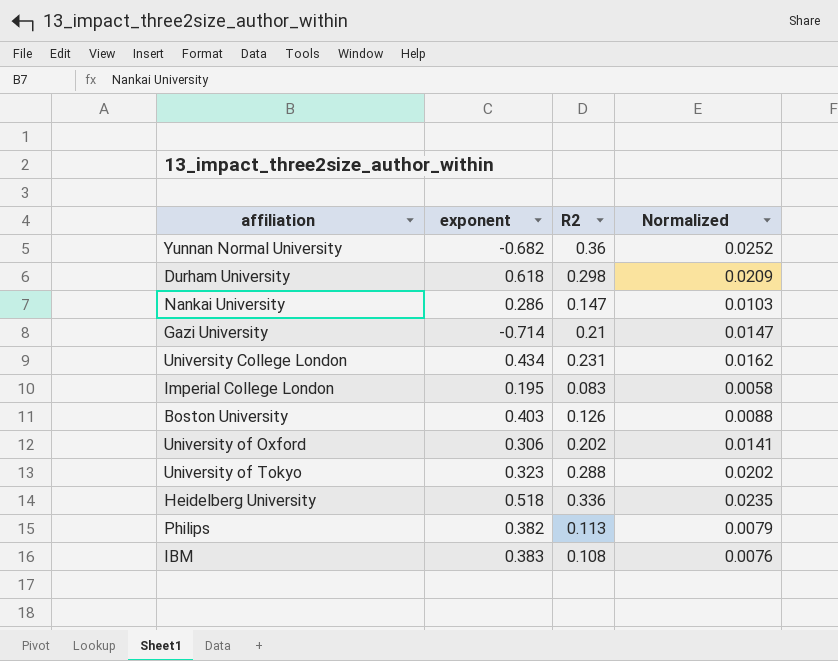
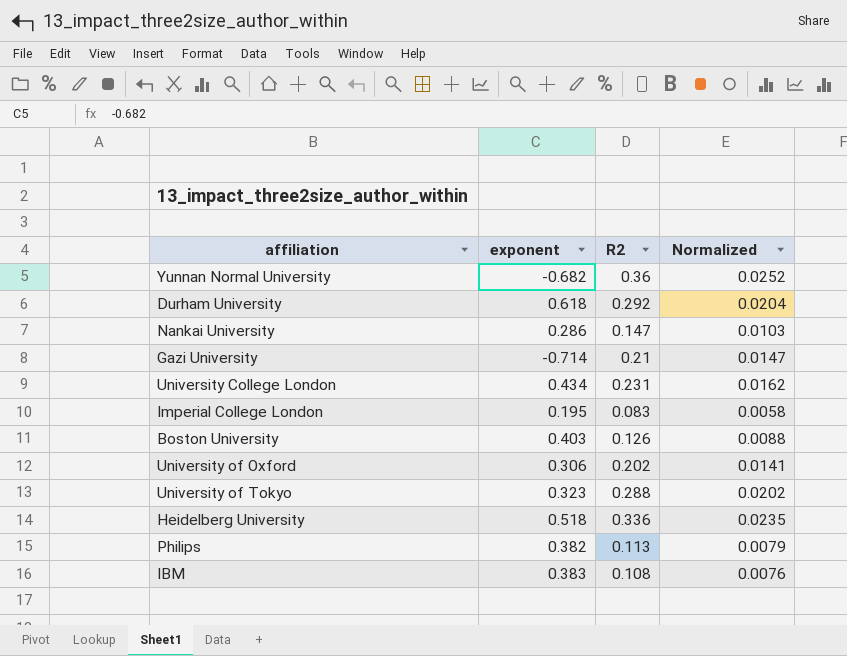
Durham University | R2: 0.298 -> 0.292
Durham University | Normalized: 0.0209 -> 0.0204

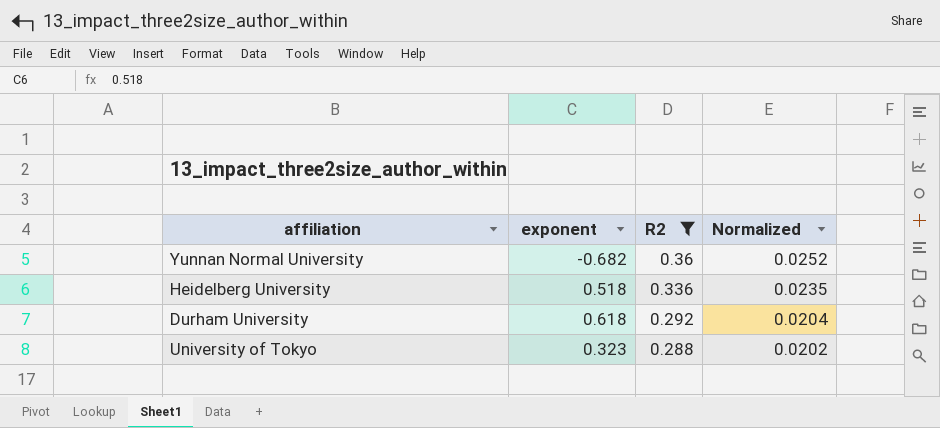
filter: none -> R2 >= 0.288
row order: none -> R2 descending

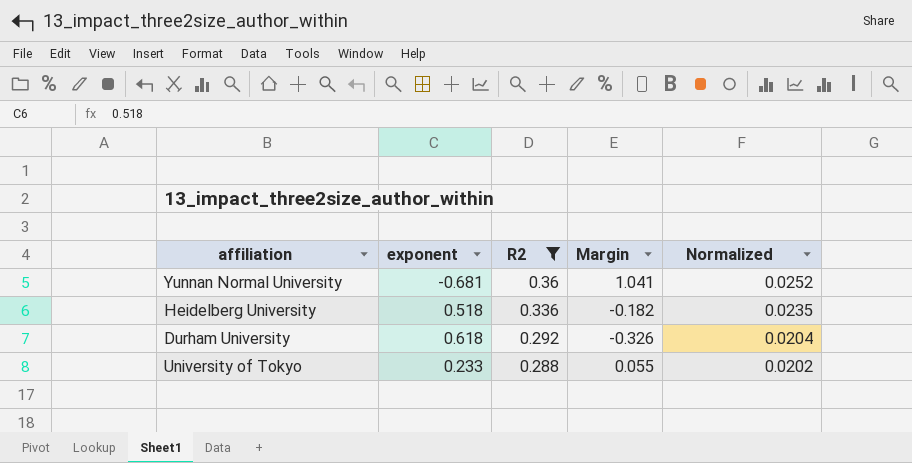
column Margin | formula: none -> [R2] - [exponent]
Yunnan Normal University | exponent: -0.682 -> -0.681
University of Tokyo | exponent: 0.323 -> 0.233

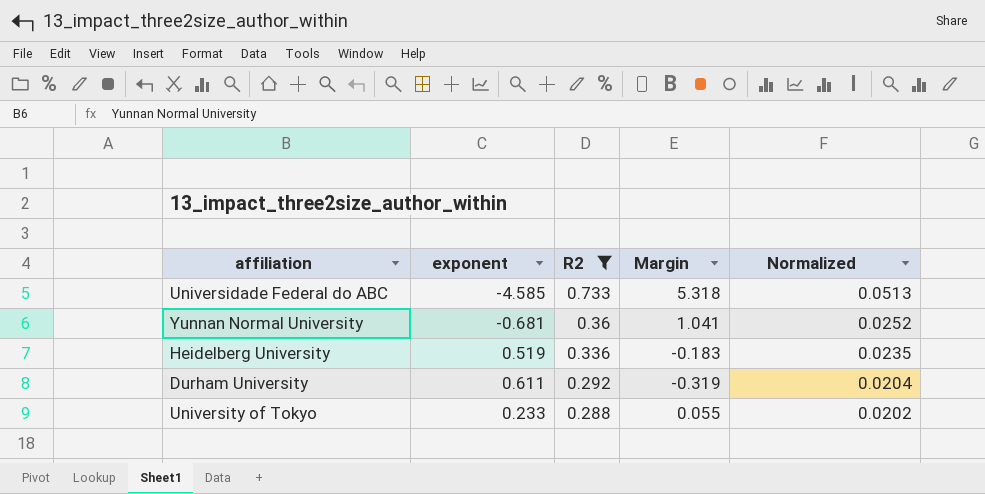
row Universidade Federal do ABC: none -> -4.585 | 0.733 | 5.318 | 0.0513
Heidelberg University | exponent: 0.518 -> 0.519
Heidelberg University | Margin: -0.182 -> -0.183
Durham University | exponent: 0.618 -> 0.611
Durham University | Margin: -0.326 -> -0.319

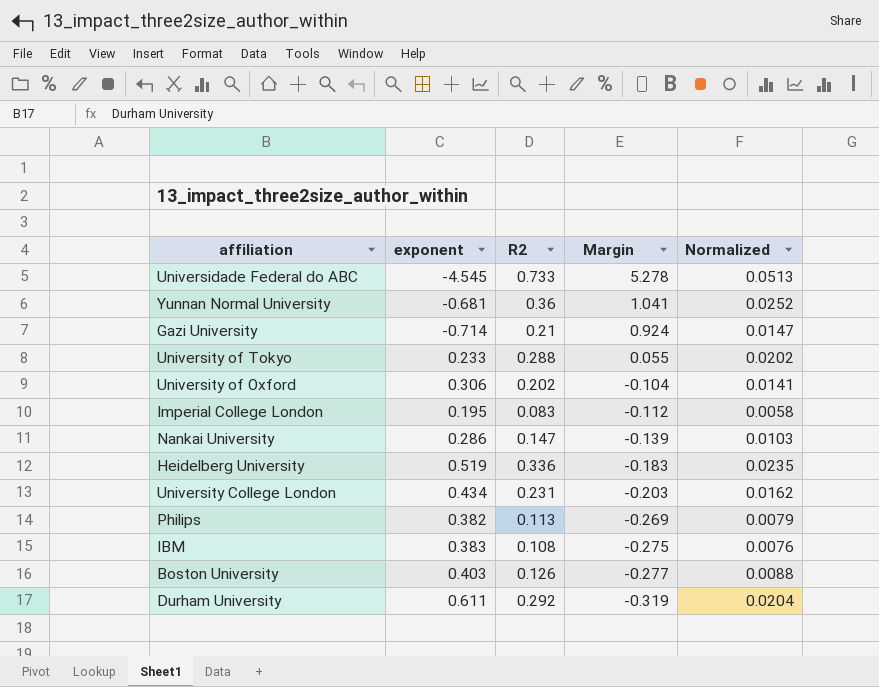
filter: R2 >= 0.288 -> none
row order: R2 descending -> Margin descending
Universidade Federal do ABC | exponent: -4.585 -> -4.545
Universidade Federal do ABC | Margin: 5.318 -> 5.278

